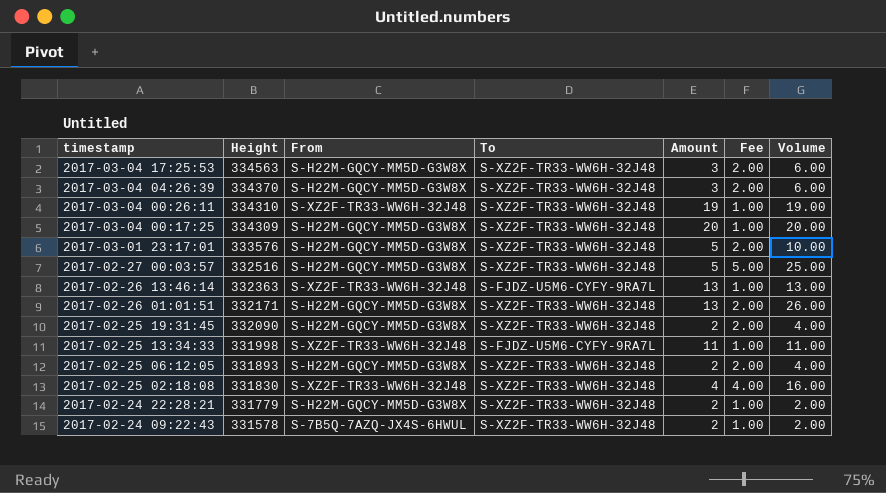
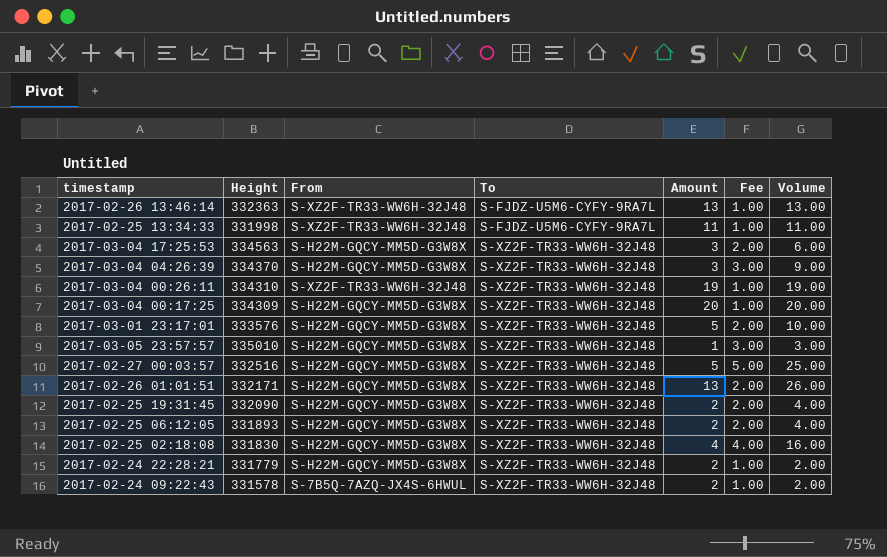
row order: timestamp descending -> To ascending
2017-03-04 04:26:39 | Fee: 2.00 -> 3.00
2017-03-04 04:26:39 | Volume: 6.00 -> 9.00
row 2017-03-05 23:57:57: none -> 335010 | S-H22M-GQCY-MM5D-G3W8X | S-XZ2F-TR33-WW6H-32J48 | 1 | 3.00 | 3.00
2017-02-25 02:18:08 | From: S-XZ2F-TR33-WW6H-32J48 -> S-H22M-GQCY-MM5D-G3W8X

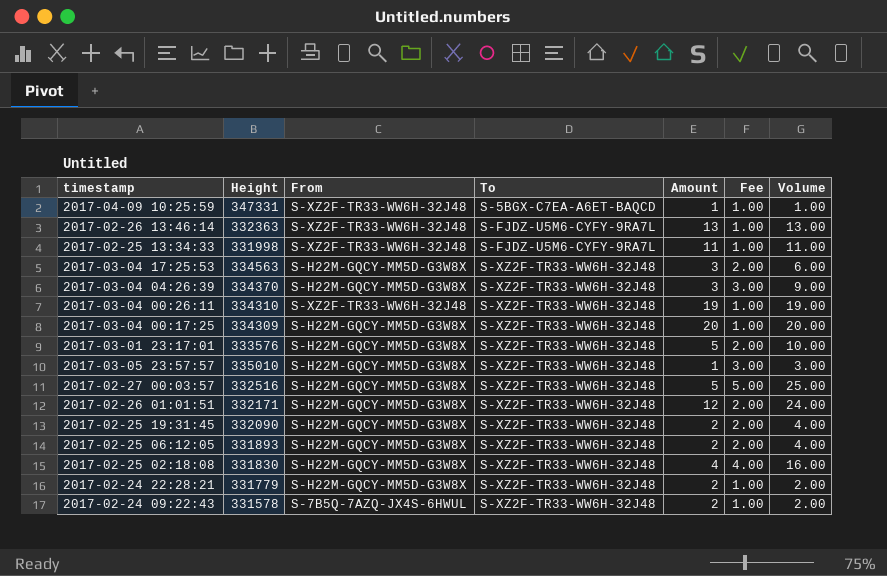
row 2017-04-09 10:25:59: none -> 347331 | S-XZ2F-TR33-WW6H-32J48 | S-5BGX-C7EA-A6ET-BAQCD | 1 | 1.00 | 1.00
2017-02-26 01:01:51 | Amount: 13 -> 12
2017-02-26 01:01:51 | Volume: 26.00 -> 24.00

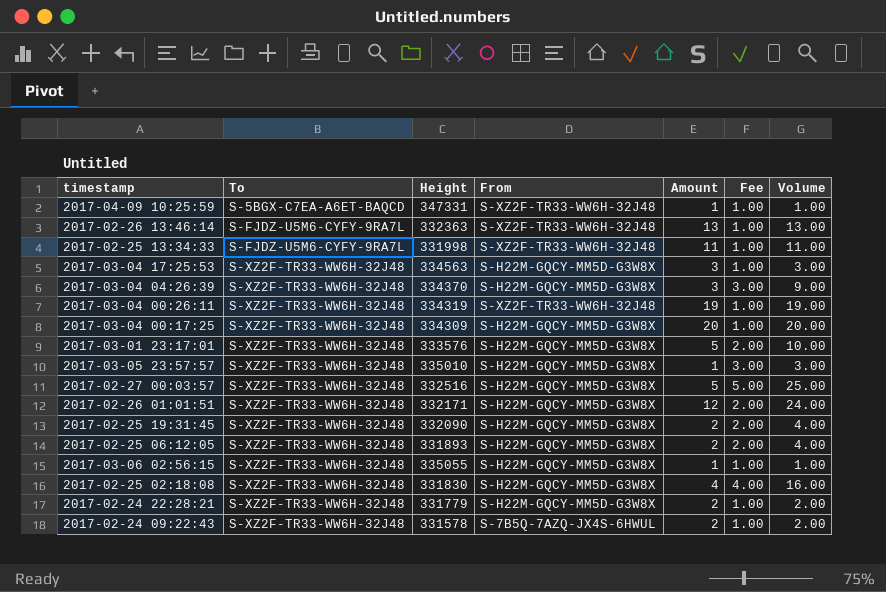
column To | position: 4 -> 2
2017-03-04 17:25:53 | Fee: 2.00 -> 1.00
2017-03-04 17:25:53 | Volume: 6.00 -> 3.00
2017-03-04 00:26:11 | Height: 334310 -> 334319
row 2017-03-06 02:56:15: none -> S-XZ2F-TR33-WW6H-32J48 | 335055 | S-H22M-GQCY-MM5D-G3W8X | 1 | 1.00 | 1.00

